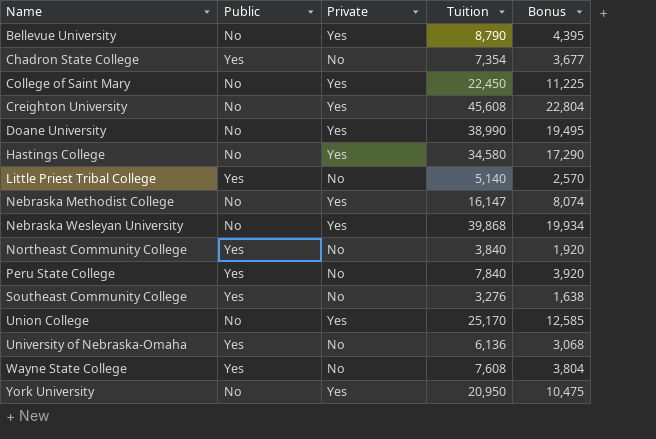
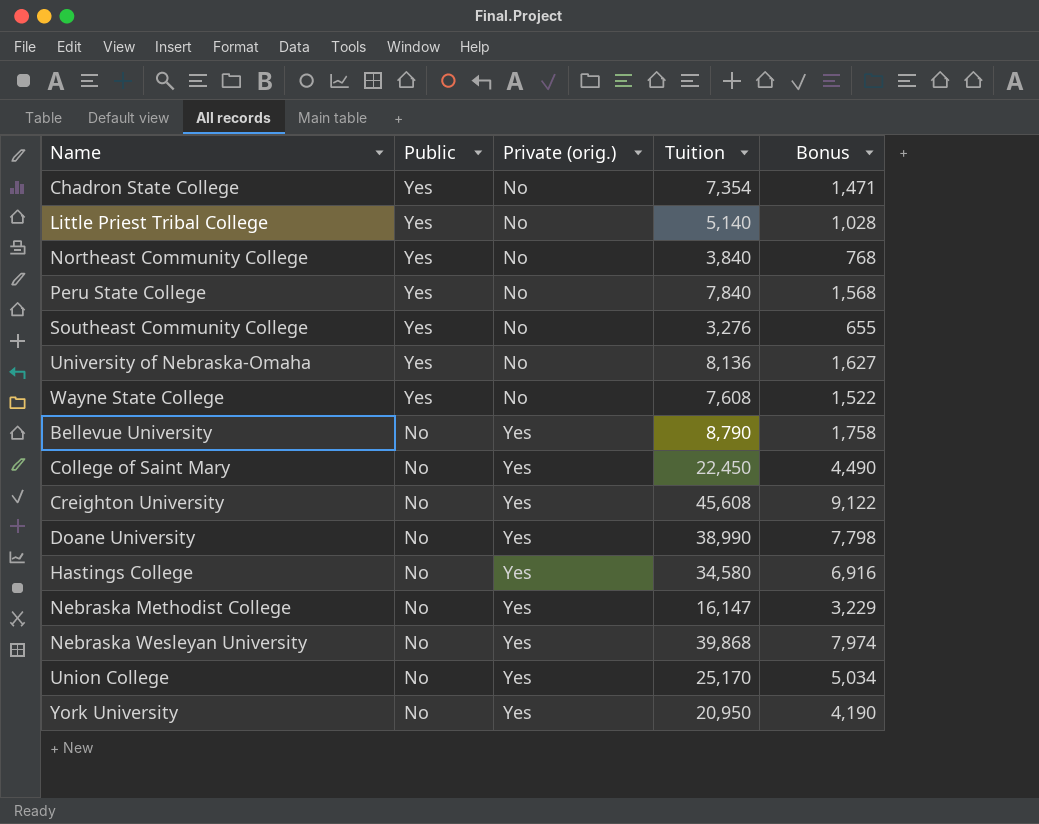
row order: Name ascending -> Public descending
column name: Private -> Private (orig.)
column Bonus | formula: [Tuition] * 0.5 -> [Tuition] * 0.2
University of Nebraska-Omaha | Tuition: 6,136 -> 8,136

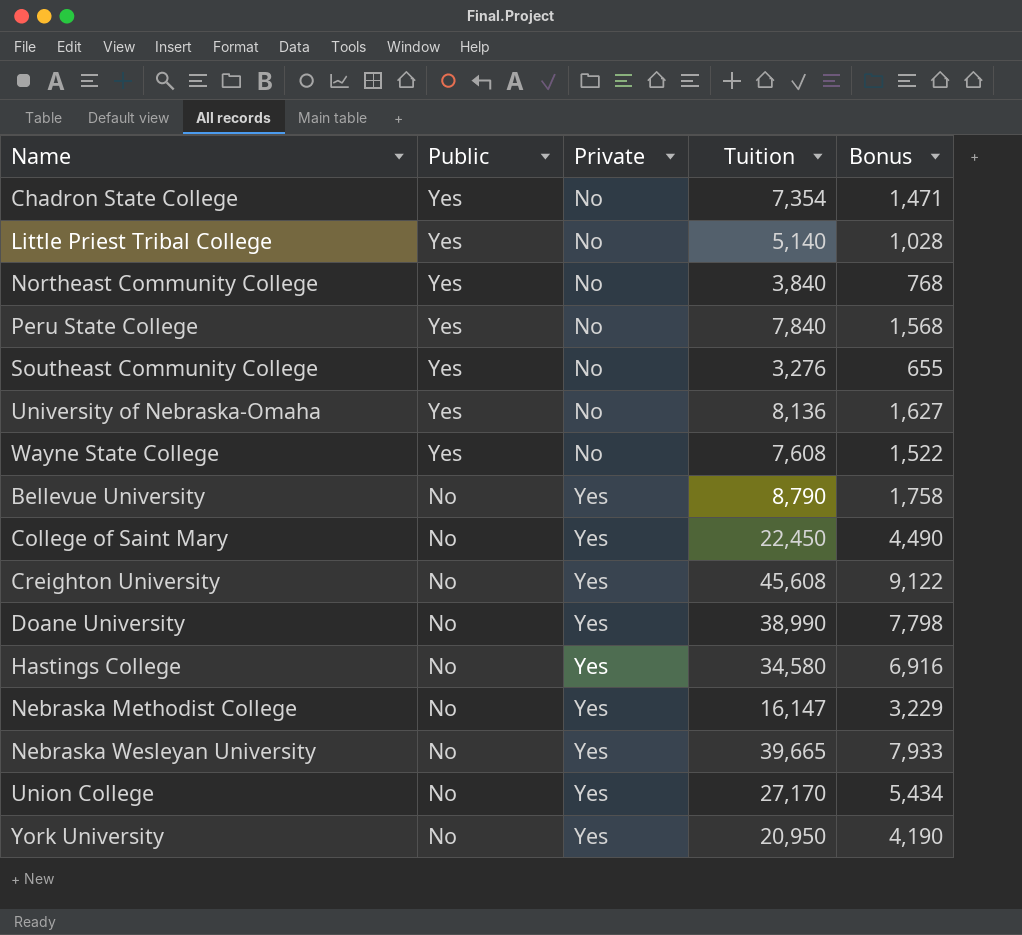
column name: Private (orig.) -> Private
Nebraska Wesleyan University | Tuition: 39,868 -> 39,665
Nebraska Wesleyan University | Bonus: 7,974 -> 7,933
Union College | Tuition: 25,170 -> 27,170
Union College | Bonus: 5,034 -> 5,434

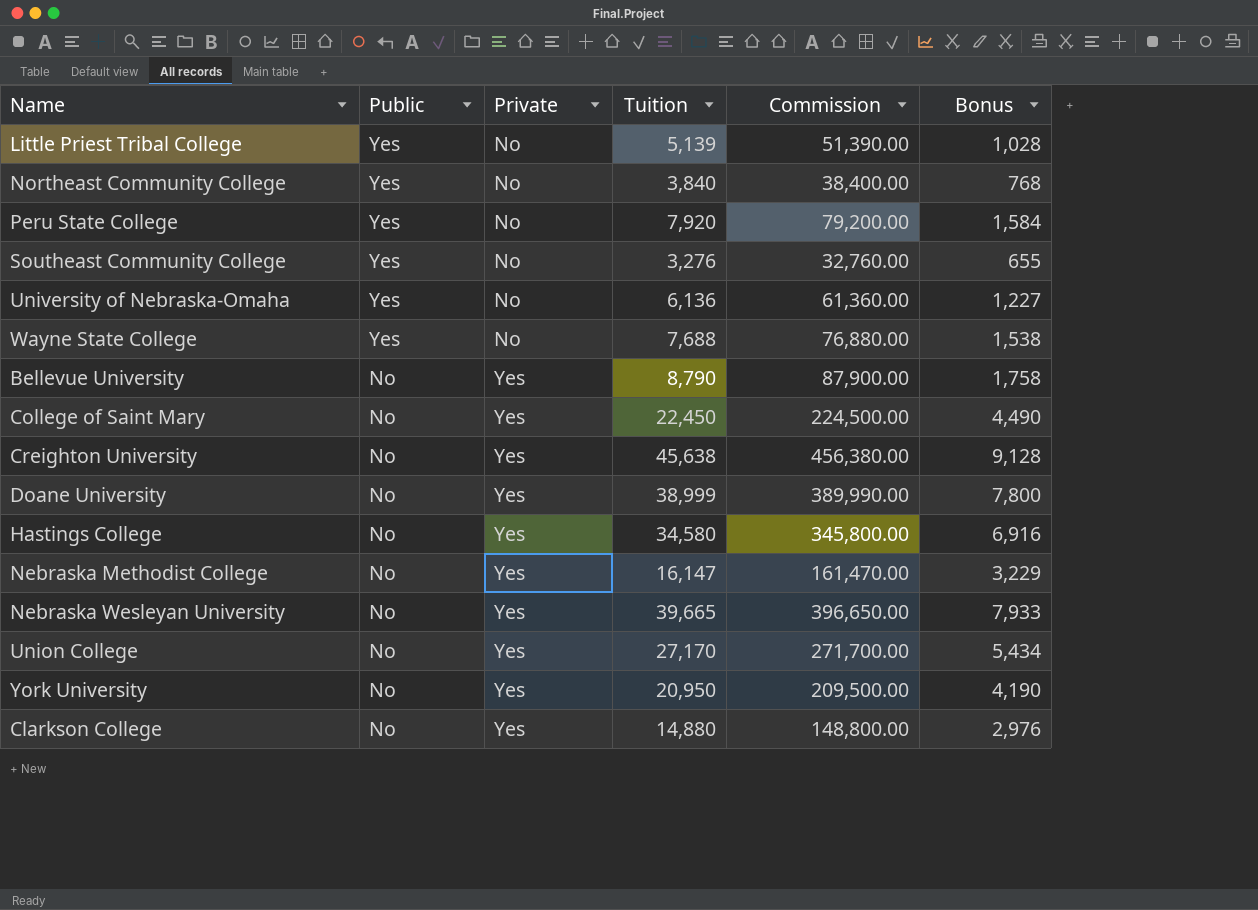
column Commission | formula: none -> [Tuition] * 10
row Chadron State College: Yes | No | 7,354 | 1,471 -> none
Little Priest Tribal College | Tuition: 5,140 -> 5,139
Peru State College | Tuition: 7,840 -> 7,920
Peru State College | Bonus: 1,568 -> 1,584
University of Nebraska-Omaha | Tuition: 8,136 -> 6,136
University of Nebraska-Omaha | Bonus: 1,627 -> 1,227
Wayne State College | Tuition: 7,608 -> 7,688
Wayne State College | Bonus: 1,522 -> 1,538
Creighton University | Tuition: 45,608 -> 45,638
Creighton University | Bonus: 9,122 -> 9,128
Doane University | Tuition: 38,990 -> 38,999
Doane University | Bonus: 7,798 -> 7,800
row Clarkson College: none -> No | Yes | 14,880 | 148,800.00 | 2,976

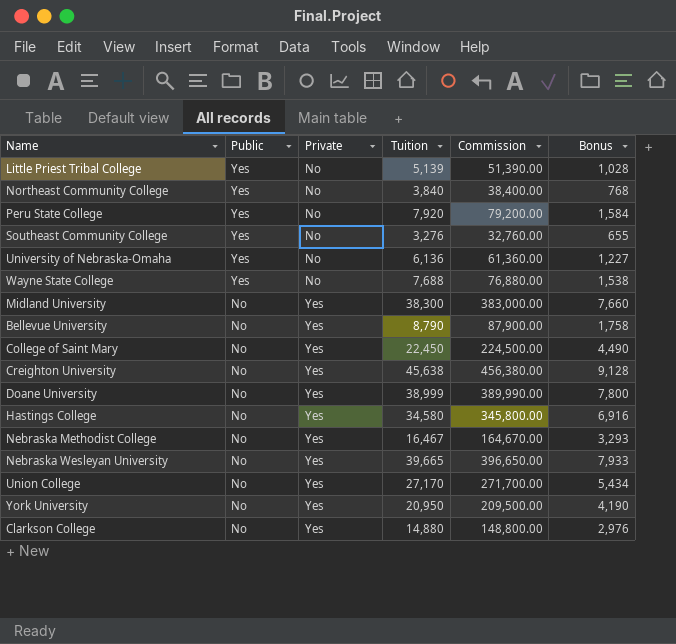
row Midland University: none -> No | Yes | 38,300 | 383,000.00 | 7,660
Nebraska Methodist College | Tuition: 16,147 -> 16,467
Nebraska Methodist College | Commission: 161,470.00 -> 164,670.00
Nebraska Methodist College | Bonus: 3,229 -> 3,293

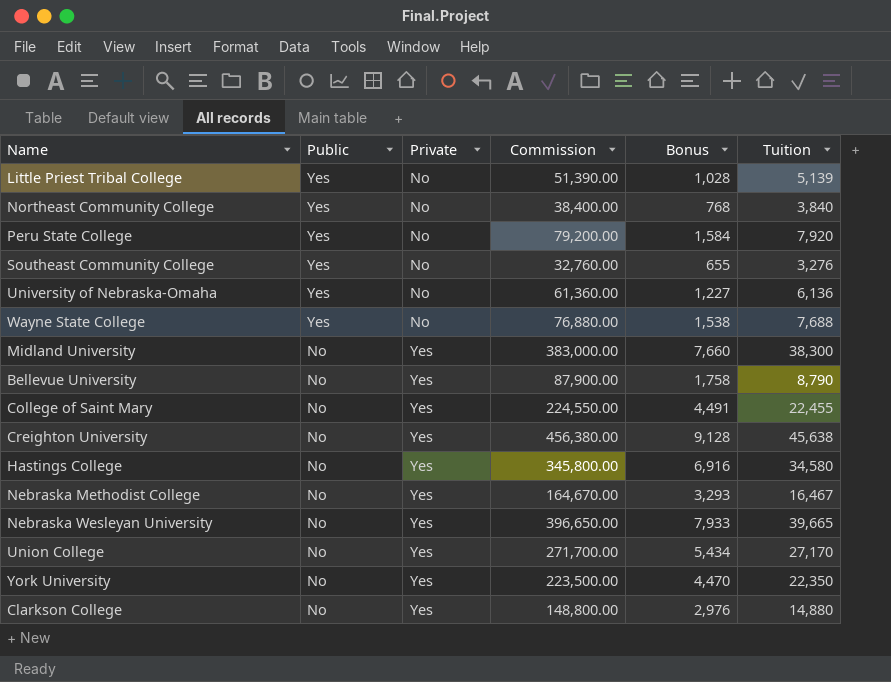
column Tuition | position: 4 -> 6
row Doane University: No | Yes | 38,999 | 389,990.00 | 7,800 -> none
College of Saint Mary | Commission: 224,500.00 -> 224,550.00
College of Saint Mary | Bonus: 4,490 -> 4,491
College of Saint Mary | Tuition: 22,450 -> 22,455
York University | Commission: 209,500.00 -> 223,500.00
York University | Bonus: 4,190 -> 4,470
York University | Tuition: 20,950 -> 22,350

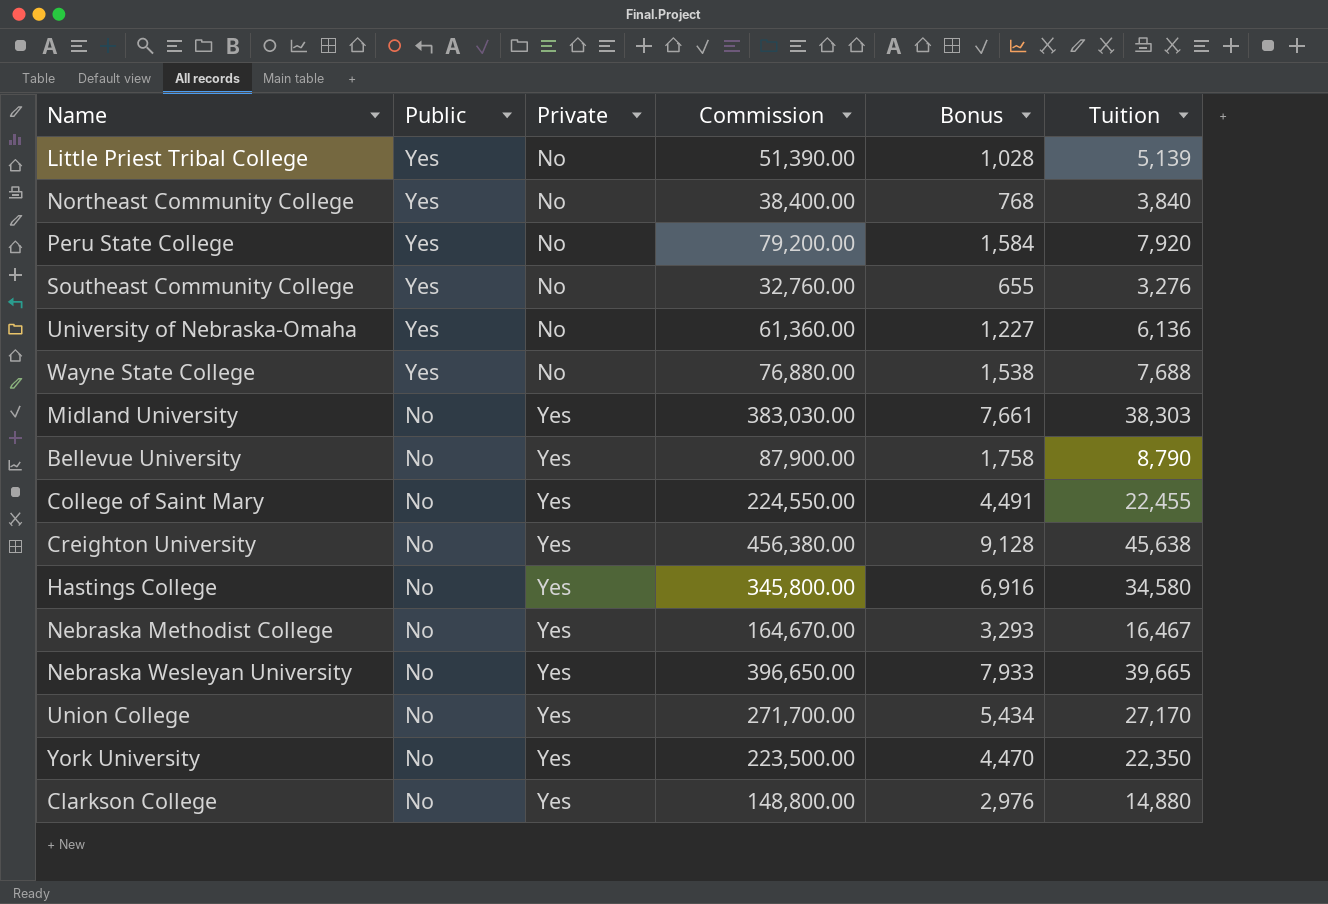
Midland University | Commission: 383,000.00 -> 383,030.00
Midland University | Bonus: 7,660 -> 7,661
Midland University | Tuition: 38,300 -> 38,303

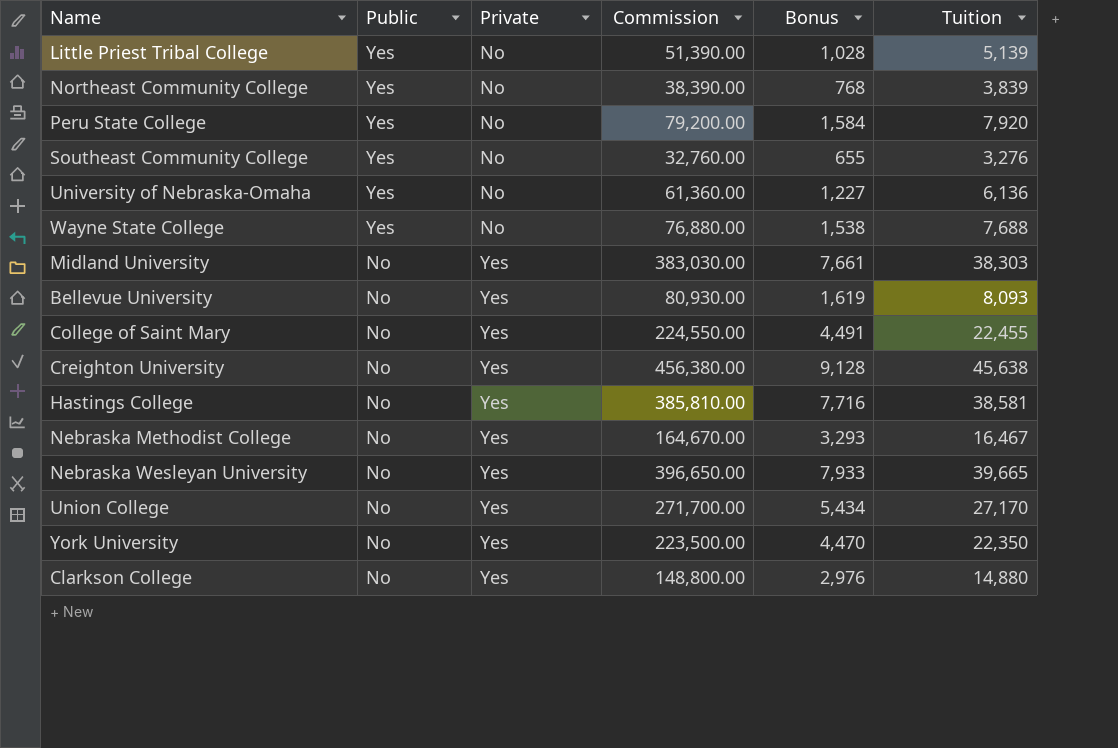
Northeast Community College | Commission: 38,400.00 -> 38,390.00
Northeast Community College | Tuition: 3,840 -> 3,839
Bellevue University | Commission: 87,900.00 -> 80,930.00
Bellevue University | Bonus: 1,758 -> 1,619
Bellevue University | Tuition: 8,790 -> 8,093
Hastings College | Commission: 345,800.00 -> 385,810.00
Hastings College | Bonus: 6,916 -> 7,716
Hastings College | Tuition: 34,580 -> 38,581

